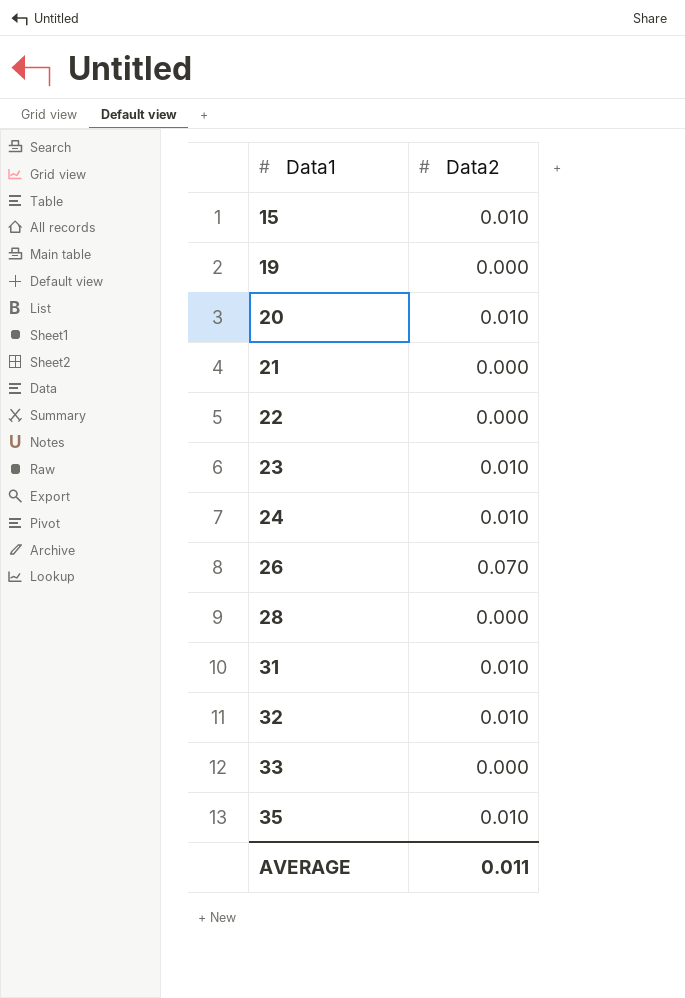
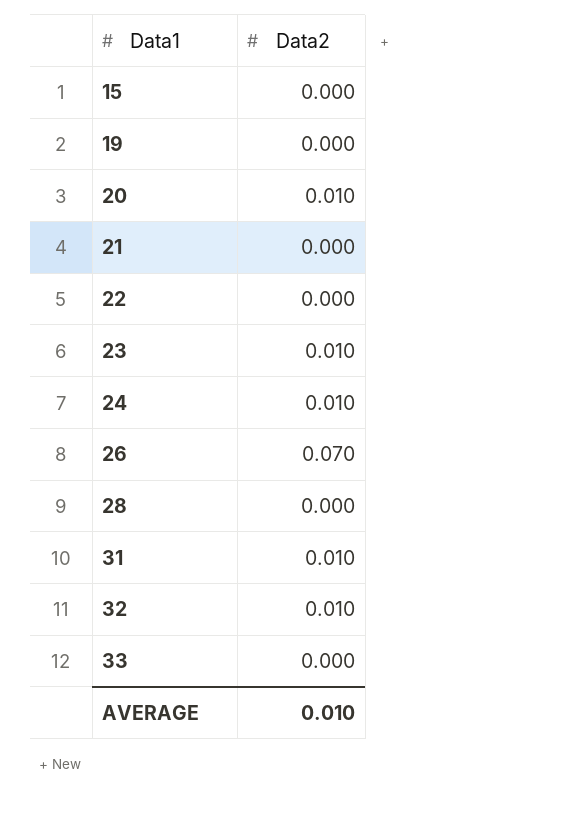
row 35: 0.010 -> none
15 | Data2: 0.010 -> 0.000
AVERAGE | Data2: 0.011 -> 0.010

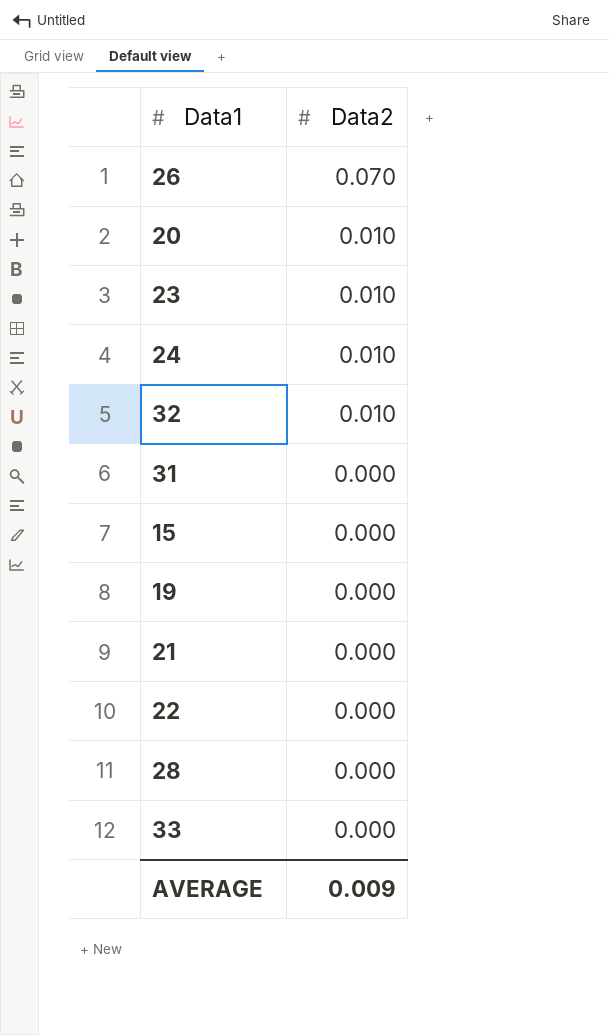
row order: Data1 ascending -> Data2 descending
31 | Data2: 0.010 -> 0.000
AVERAGE | Data2: 0.010 -> 0.009

